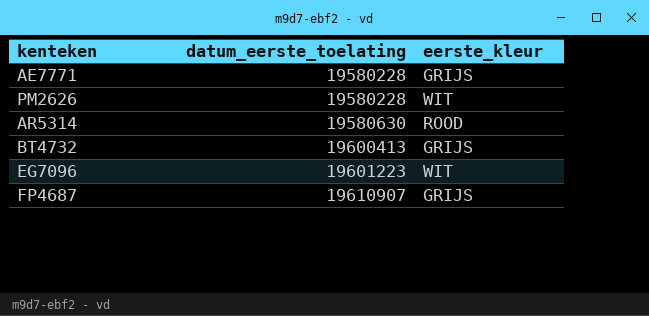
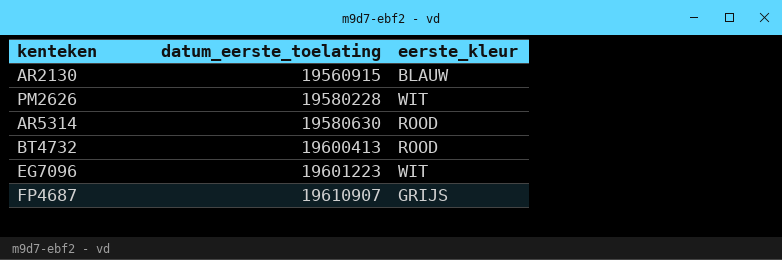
row AE7771: 19580228 | GRIJS -> none
row AR2130: none -> 19560915 | BLAUW
BT4732 | eerste_kleur: GRIJS -> ROOD

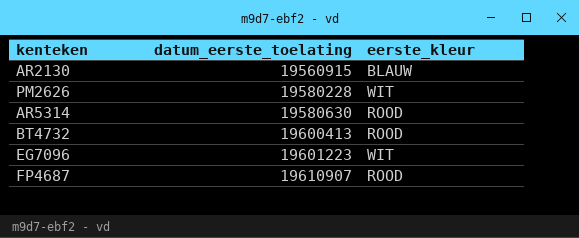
FP4687 | eerste_kleur: GRIJS -> ROOD

